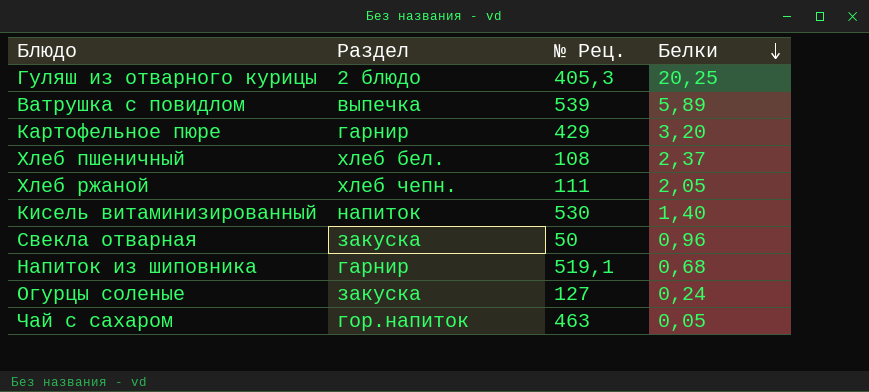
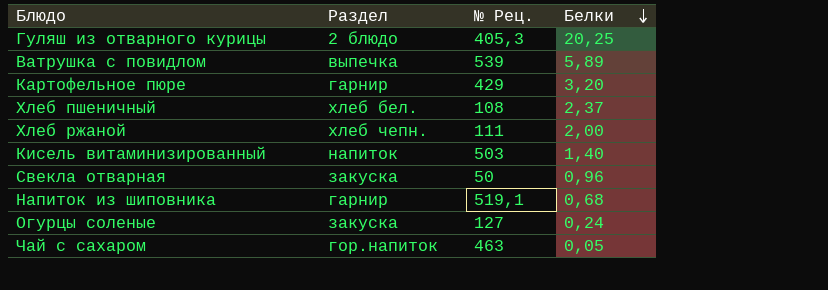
Хлеб ржаной | Белки: 2,05 -> 2,00
Кисель витаминизированный | № Рец.: 530 -> 503

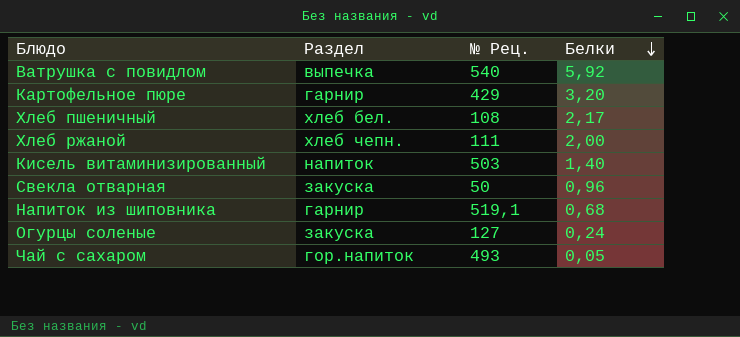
row Гуляш из отварного курицы: 2 блюдо | 405,3 | 20,25 -> none
Ватрушка с повидлом | № Рец.: 539 -> 540
Ватрушка с повидлом | Белки: 5,89 -> 5,92
Хлеб пшеничный | Белки: 2,37 -> 2,17
Чай с сахаром | № Рец.: 463 -> 493

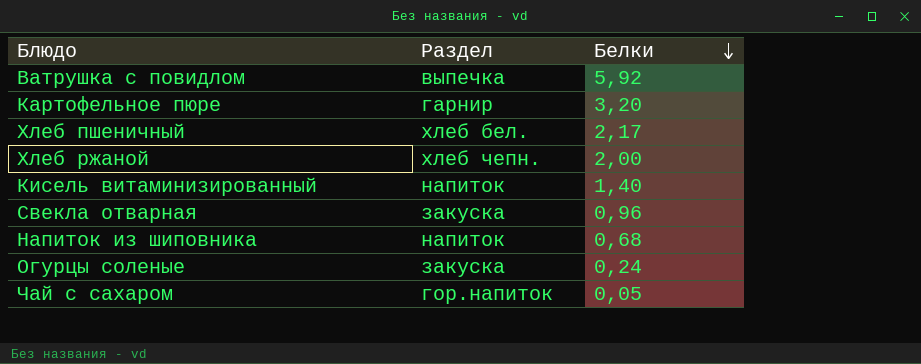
column № Рец. | position: 3 -> none
Напиток из шиповника | Раздел: гарнир -> напиток

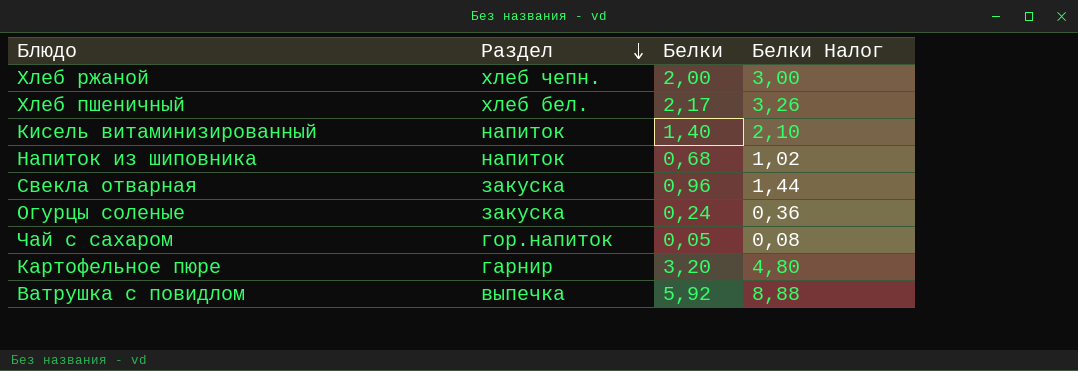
row order: Белки descending -> Раздел descending
column Белки Налог | formula: none -> [Белки] * 1,5

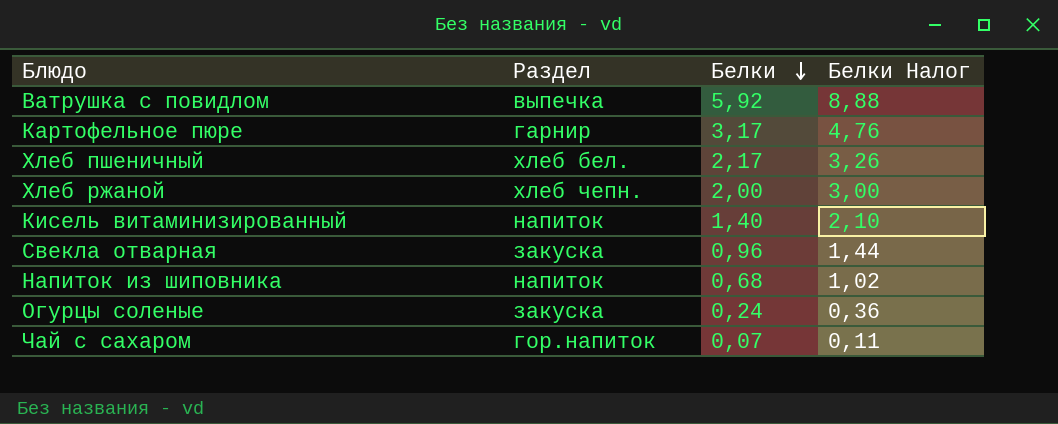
row order: Раздел descending -> Белки descending
Картофельное пюре | Белки: 3,20 -> 3,17
Картофельное пюре | Белки Налог: 4,80 -> 4,76
Чай с сахаром | Белки: 0,05 -> 0,07
Чай с сахаром | Белки Налог: 0,08 -> 0,11

